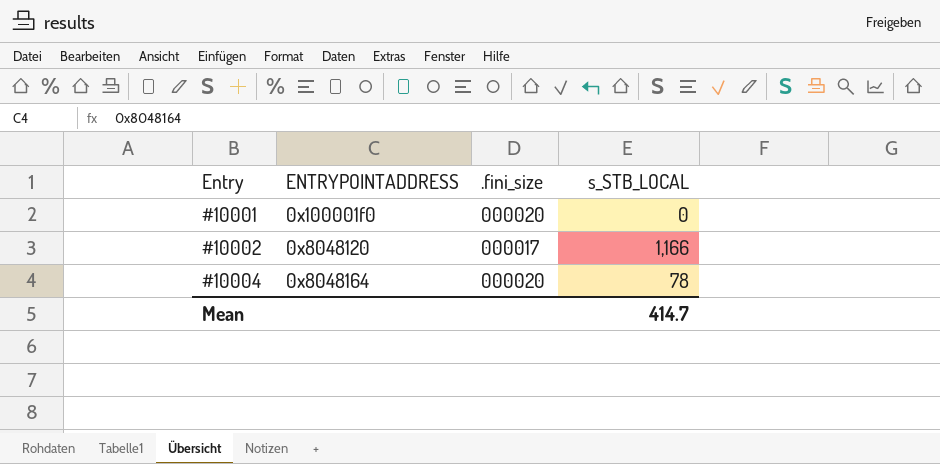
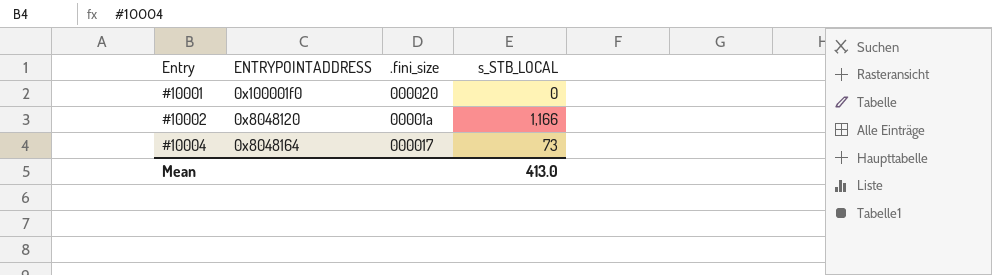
#10002 | .fini_size: 000017 -> 00001a
#10004 | .fini_size: 000020 -> 000017
#10004 | s_STB_LOCAL: 78 -> 73
Mean | s_STB_LOCAL: 414.7 -> 413.0

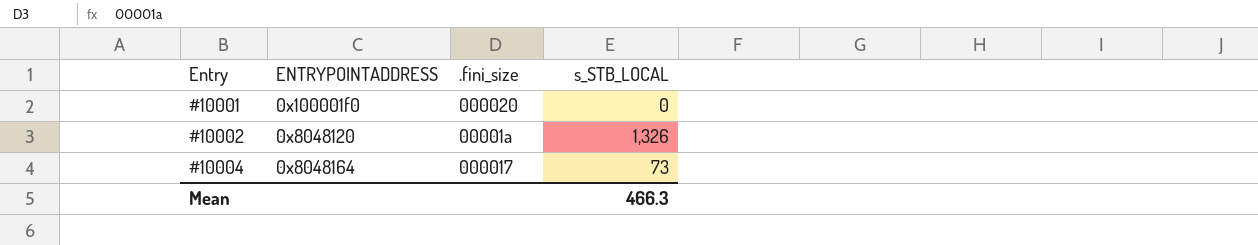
#10002 | s_STB_LOCAL: 1,166 -> 1,326
Mean | s_STB_LOCAL: 413.0 -> 466.3

